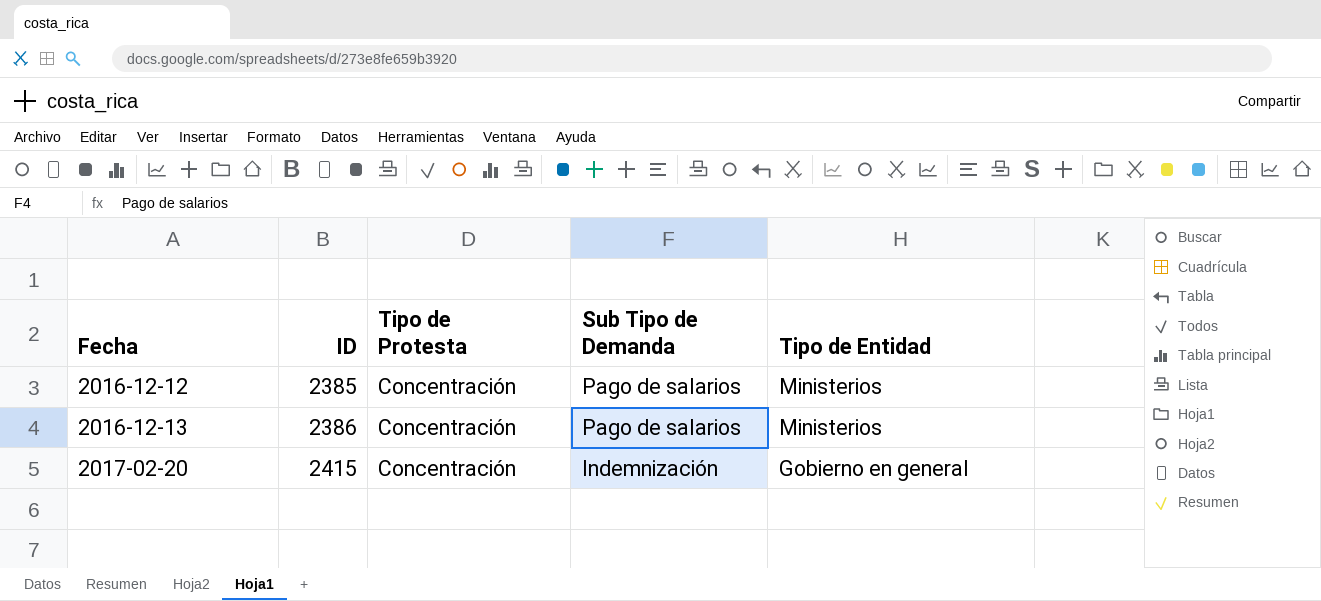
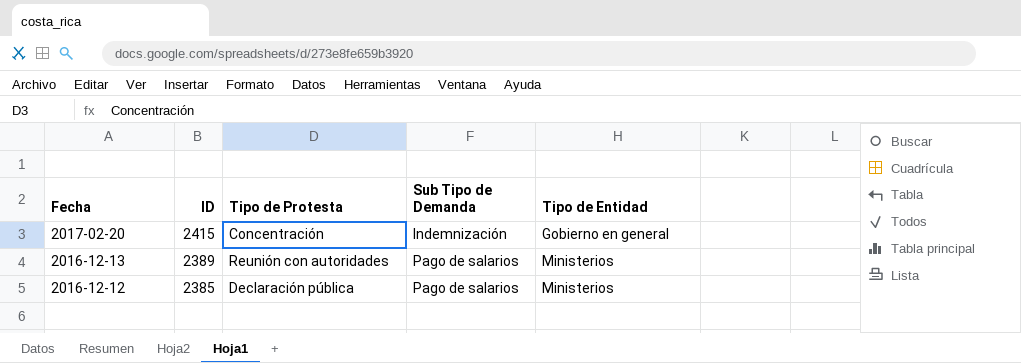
row order: Fecha ascending -> Fecha descending
2016-12-13 | ID: 2386 -> 2389
2016-12-13 | Tipo de Protesta: Concentración -> Reunión con autoridades
2016-12-12 | Tipo de Protesta: Concentración -> Declaración pública

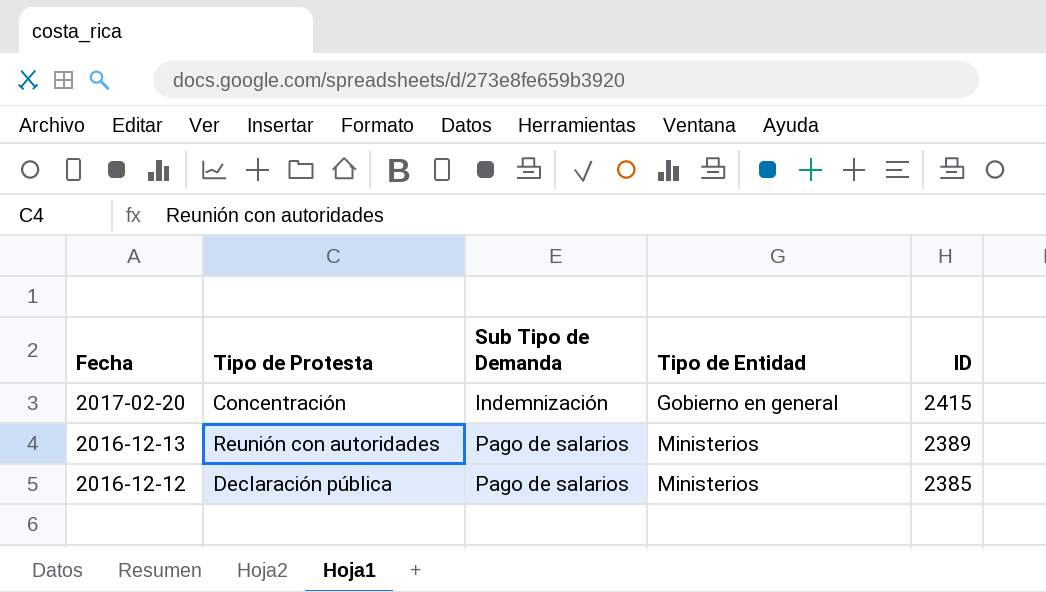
column ID | position: 2 -> 5

